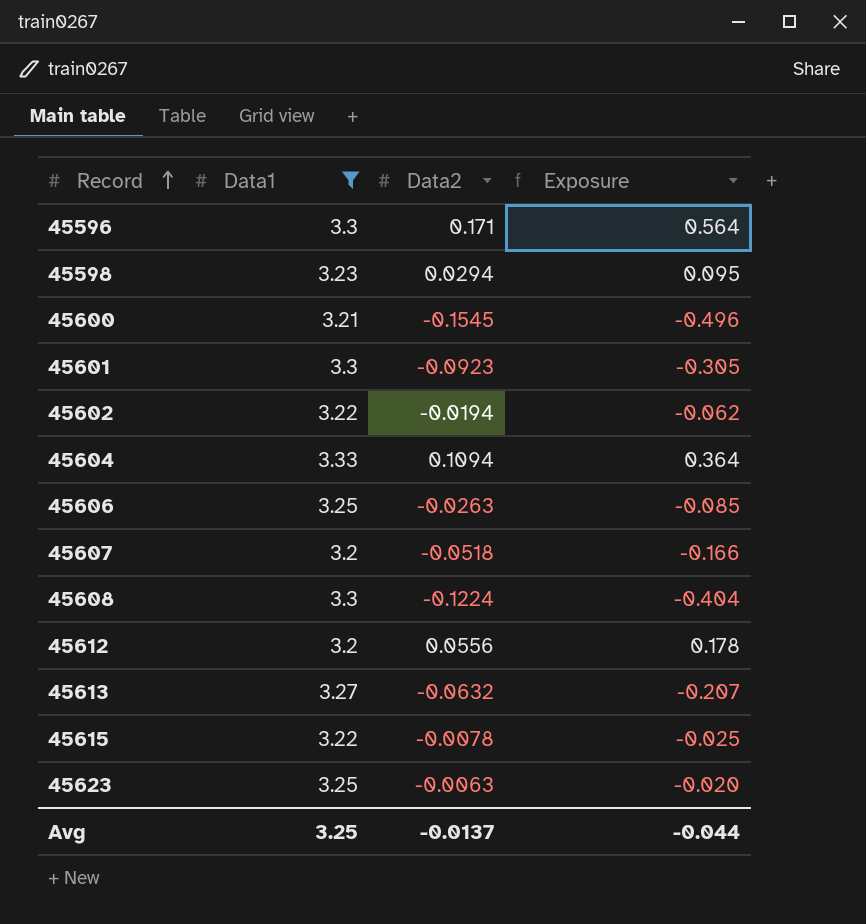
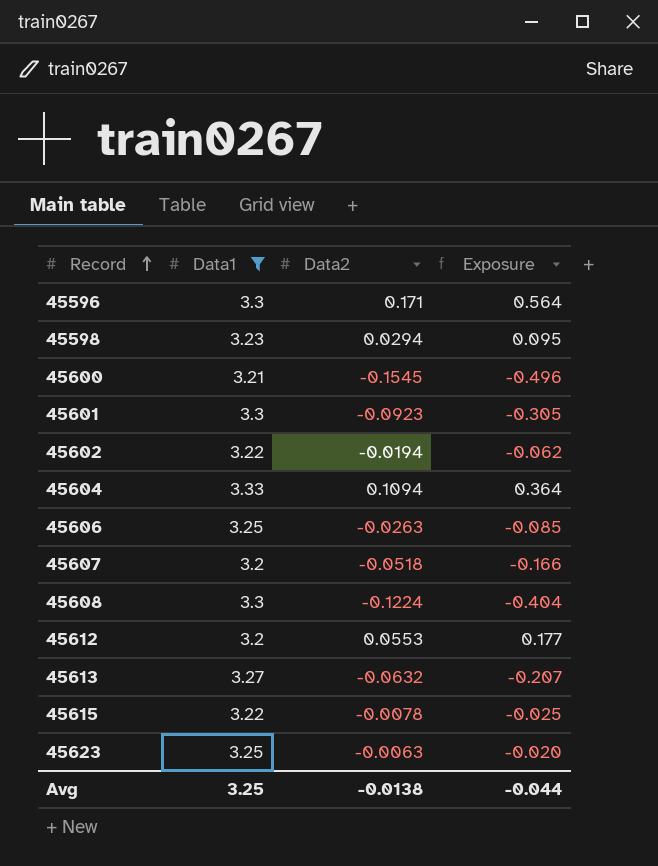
45612 | Data2: 0.0556 -> 0.0553
45612 | Exposure: 0.178 -> 0.177
Avg | Data2: -0.0137 -> -0.0138

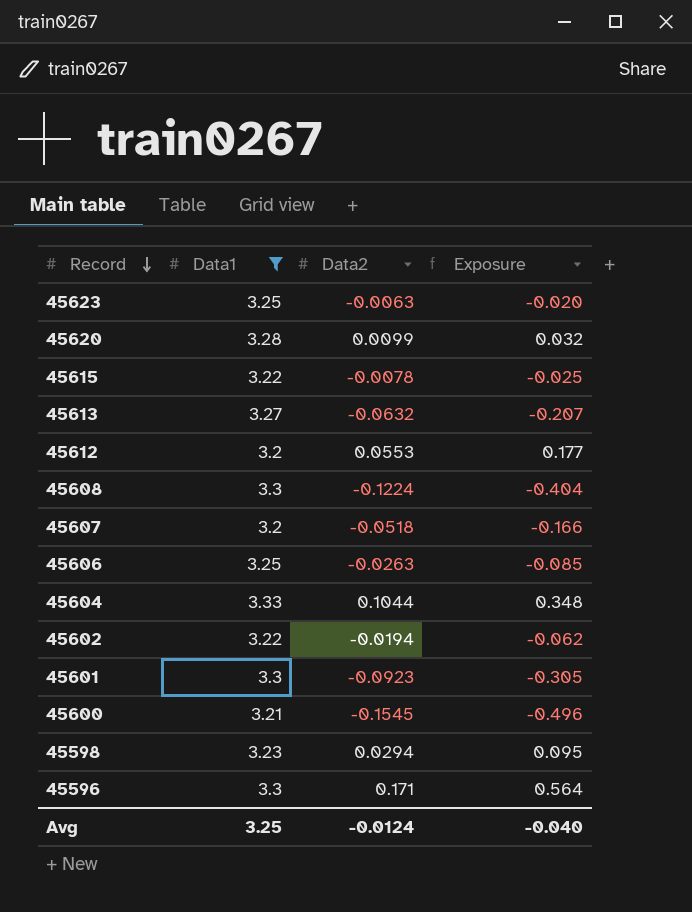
row order: Record ascending -> Record descending
row 45620: none -> 3.28 | 0.0099 | 0.032
45604 | Data2: 0.1094 -> 0.1044
45604 | Exposure: 0.364 -> 0.348
Avg | Data2: -0.0138 -> -0.0124
Avg | Exposure: -0.044 -> -0.040

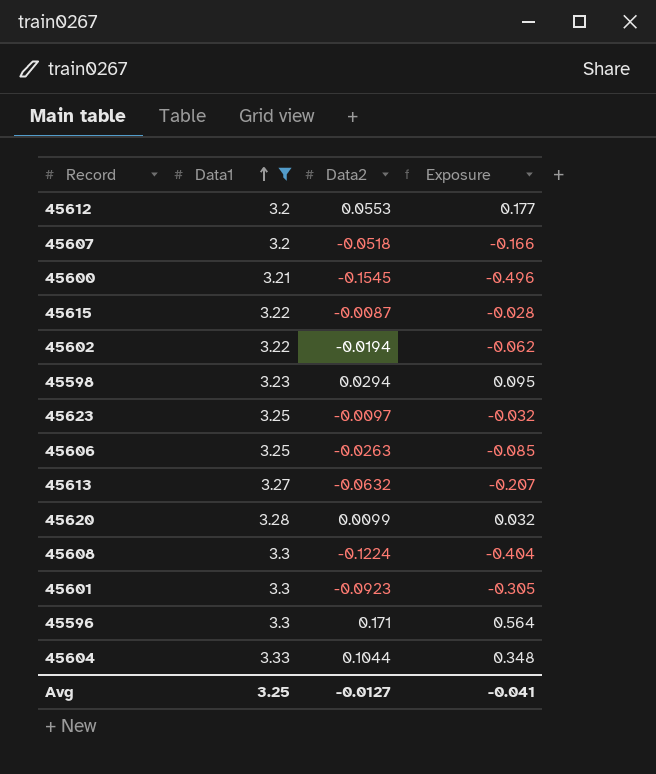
row order: Record descending -> Data1 ascending
45615 | Data2: -0.0078 -> -0.0087
45615 | Exposure: -0.025 -> -0.028
45623 | Data2: -0.0063 -> -0.0097
45623 | Exposure: -0.020 -> -0.032
Avg | Data2: -0.0124 -> -0.0127
Avg | Exposure: -0.040 -> -0.041

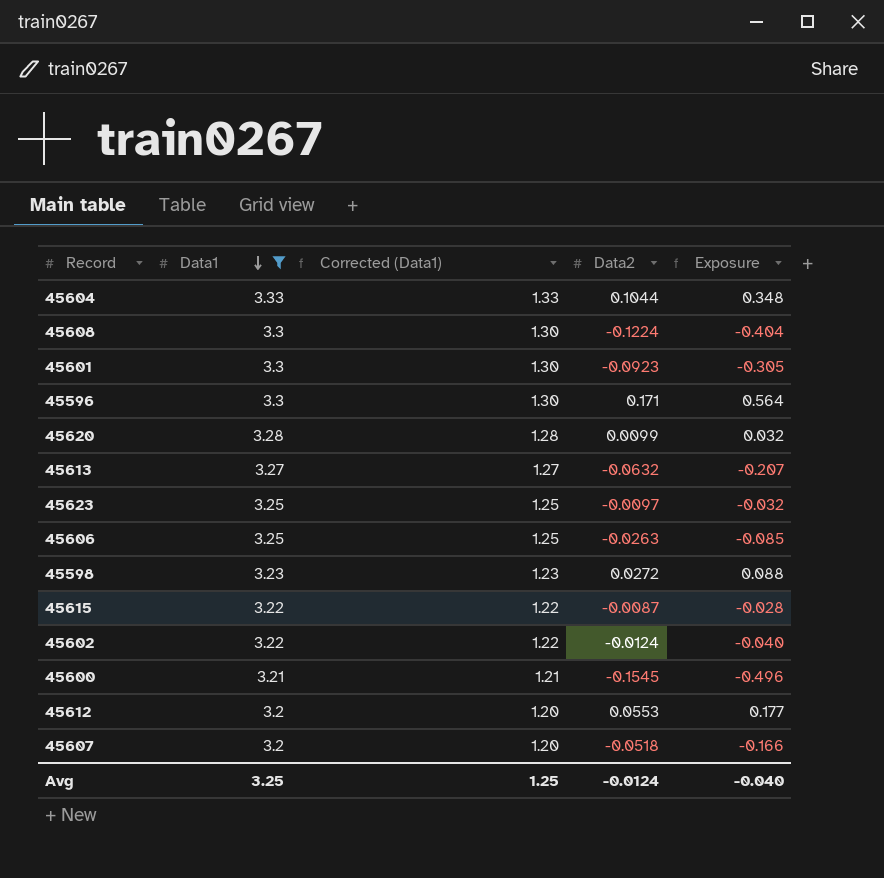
row order: Data1 ascending -> Data1 descending
column Corrected (Data1) | formula: none -> [Data1] - 2
45598 | Data2: 0.0294 -> 0.0272
45598 | Exposure: 0.095 -> 0.088
45602 | Data2: -0.0194 -> -0.0124
45602 | Exposure: -0.062 -> -0.040
Avg | Data2: -0.0127 -> -0.0124
Avg | Exposure: -0.041 -> -0.040

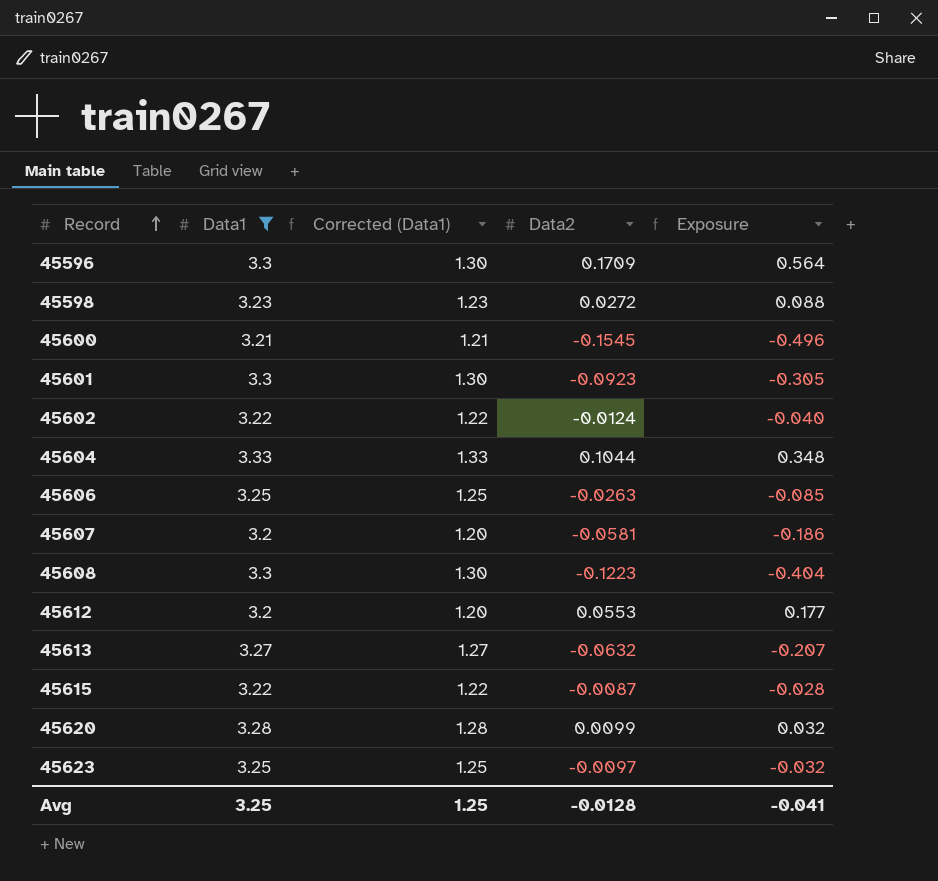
row order: Data1 descending -> Record ascending
45596 | Data2: 0.171 -> 0.1709
45607 | Data2: -0.0518 -> -0.0581
45607 | Exposure: -0.166 -> -0.186
45608 | Data2: -0.1224 -> -0.1223
Avg | Data2: -0.0124 -> -0.0128
Avg | Exposure: -0.040 -> -0.041

